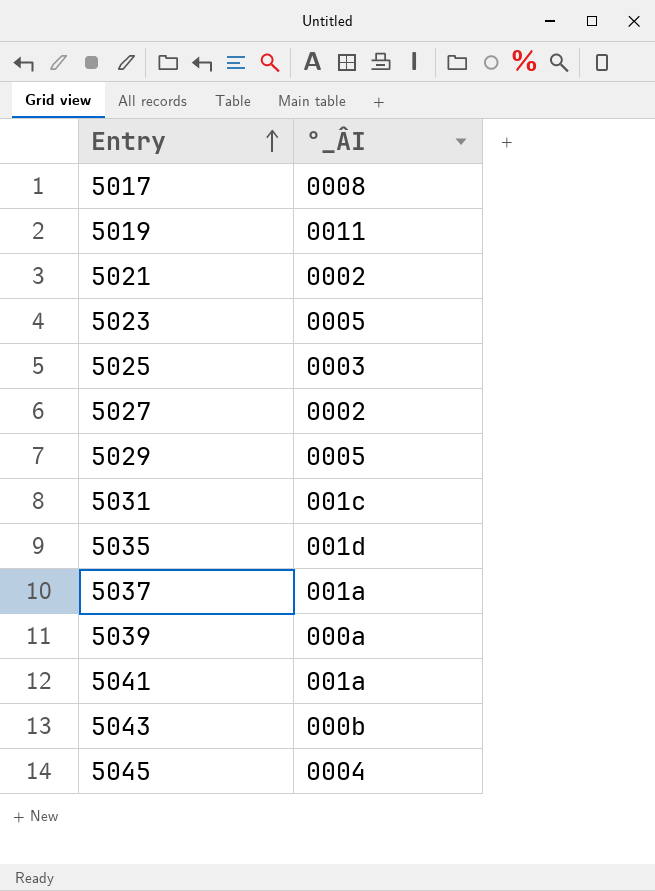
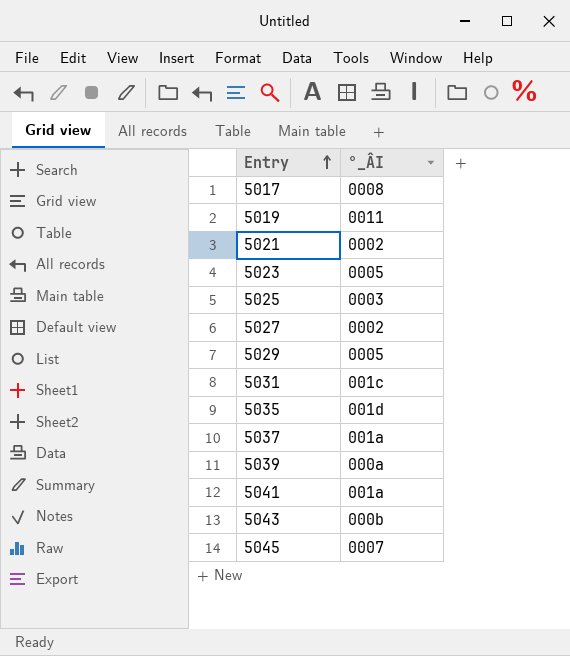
5045 | °_ÂI: 0004 -> 0007

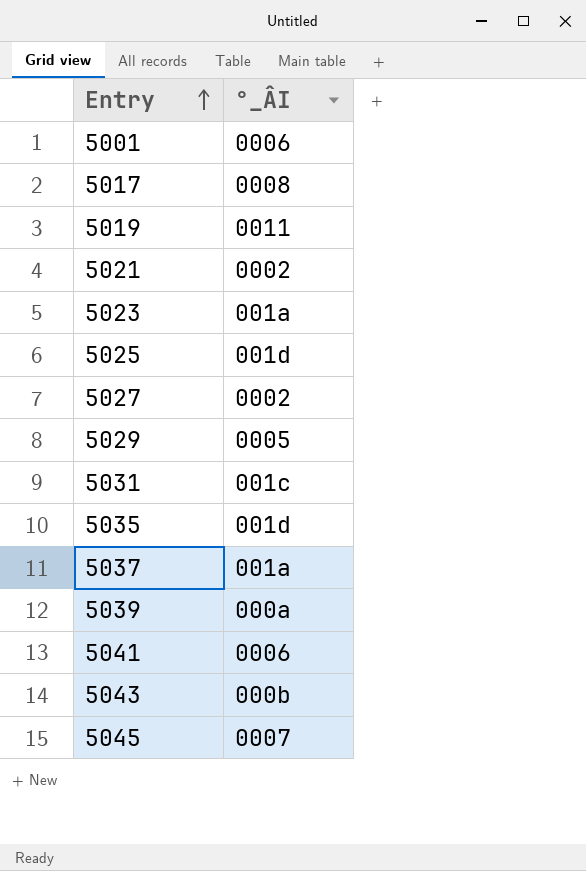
row 5001: none -> 0006
5023 | °_ÂI: 0005 -> 001a
5025 | °_ÂI: 0003 -> 001d
5041 | °_ÂI: 001a -> 0006

